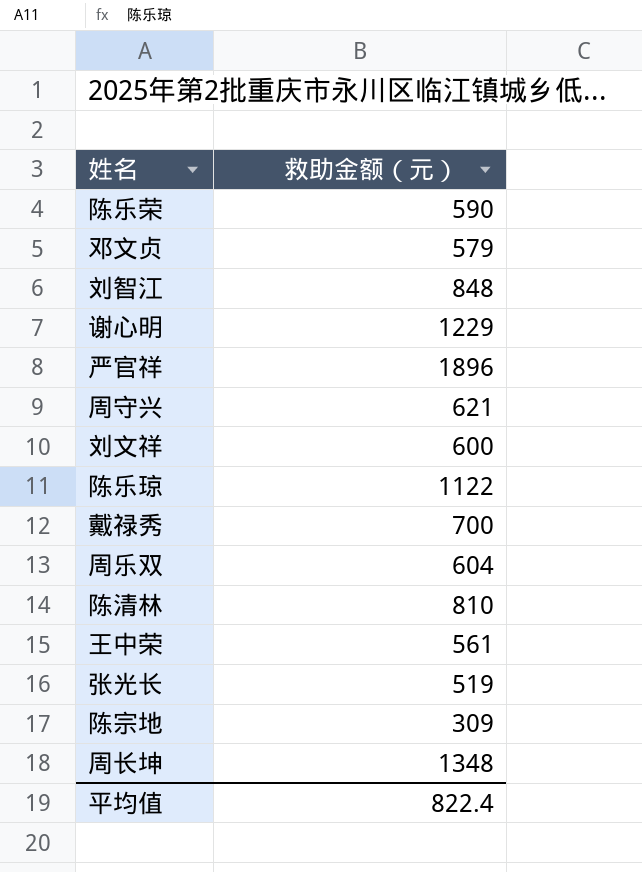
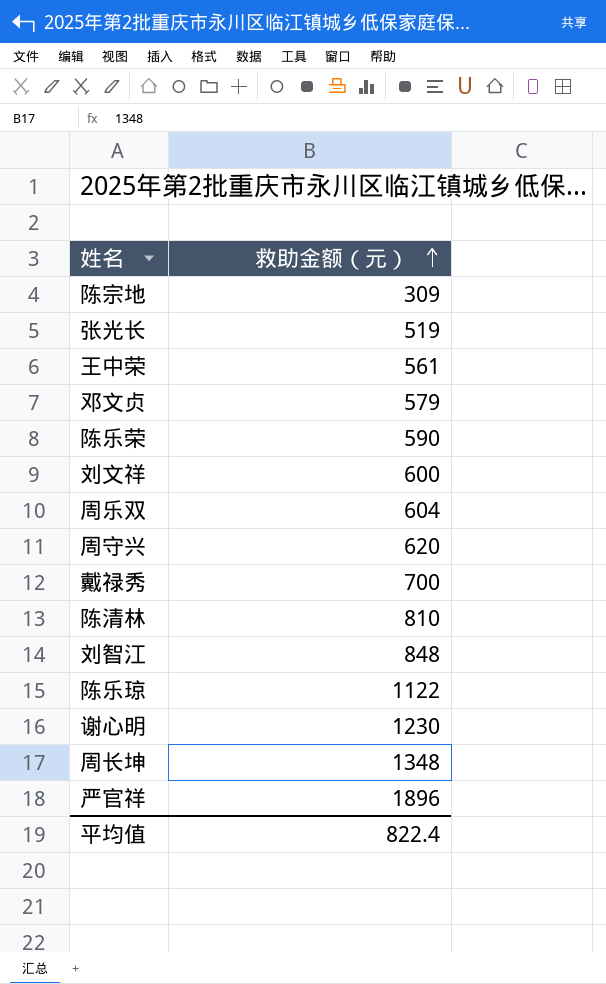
row order: none -> 救助金额（元） ascending
周守兴 | 救助金额（元）: 621 -> 620
谢心明 | 救助金额（元）: 1229 -> 1230

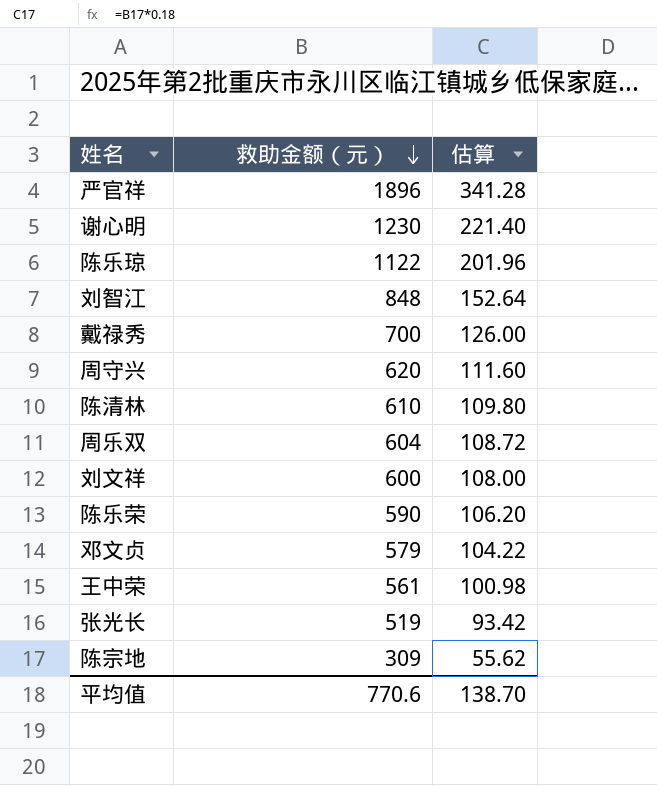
row order: 救助金额（元） ascending -> 救助金额（元） descending
column 估算 | formula: none -> [救助金额（元）] * 0.18
row 周长坤: 1348 -> none
陈清林 | 救助金额（元）: 810 -> 610
平均值 | 救助金额（元）: 822.4 -> 770.6

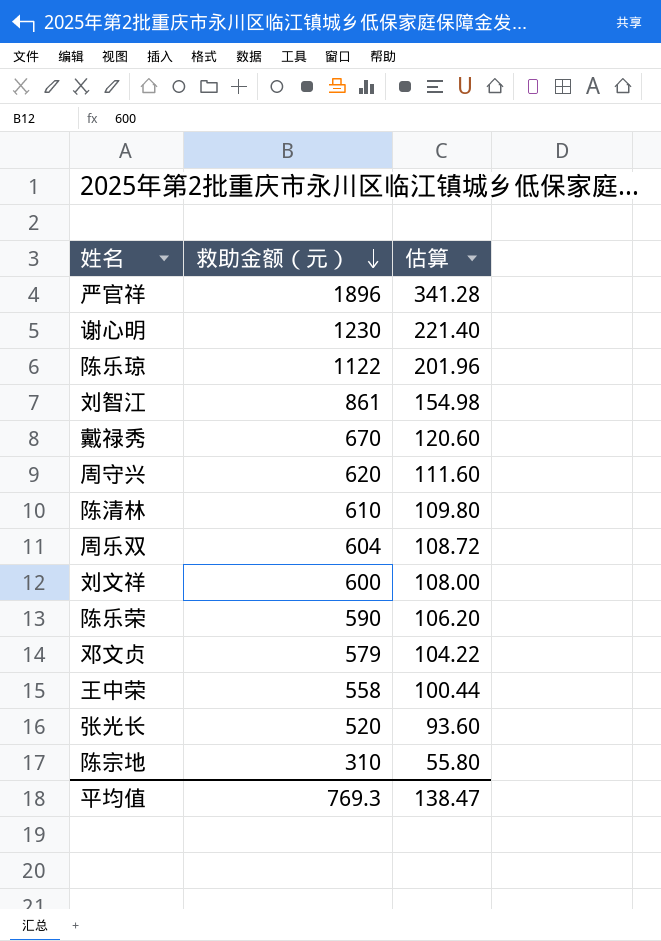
刘智江 | 救助金额（元）: 848 -> 861
刘智江 | 估算: 152.64 -> 154.98
戴禄秀 | 救助金额（元）: 700 -> 670
戴禄秀 | 估算: 126.00 -> 120.60
王中荣 | 救助金额（元）: 561 -> 558
王中荣 | 估算: 100.98 -> 100.44
张光长 | 救助金额（元）: 519 -> 520
张光长 | 估算: 93.42 -> 93.60
陈宗地 | 救助金额（元）: 309 -> 310
陈宗地 | 估算: 55.62 -> 55.80
平均值 | 救助金额（元）: 770.6 -> 769.3
平均值 | 估算: 138.70 -> 138.47

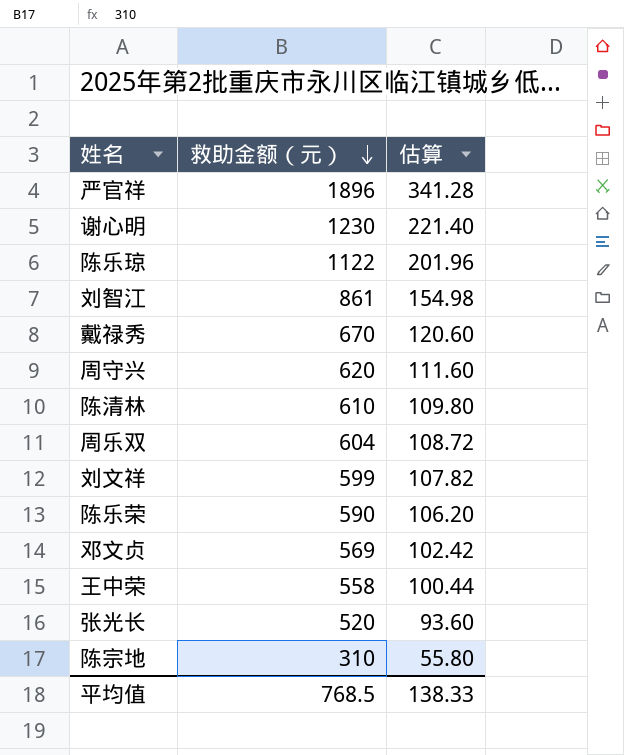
刘文祥 | 救助金额（元）: 600 -> 599
刘文祥 | 估算: 108.00 -> 107.82
邓文贞 | 救助金额（元）: 579 -> 569
邓文贞 | 估算: 104.22 -> 102.42
平均值 | 救助金额（元）: 769.3 -> 768.5
平均值 | 估算: 138.47 -> 138.33

